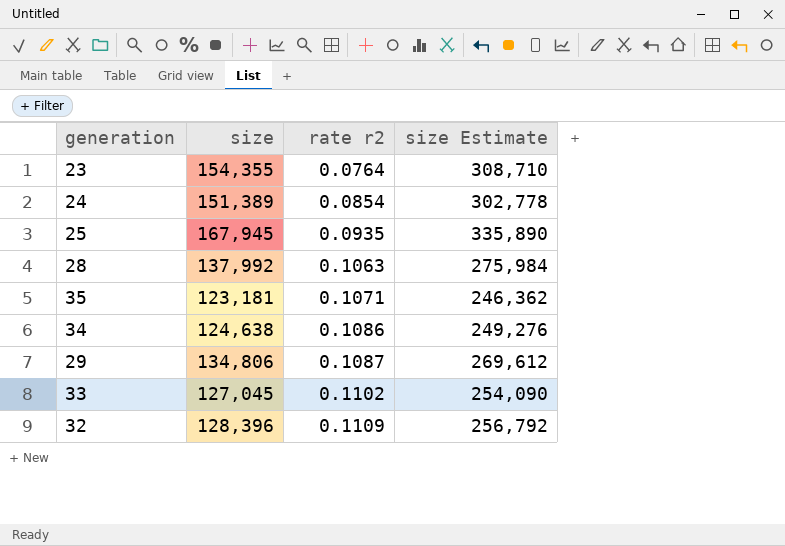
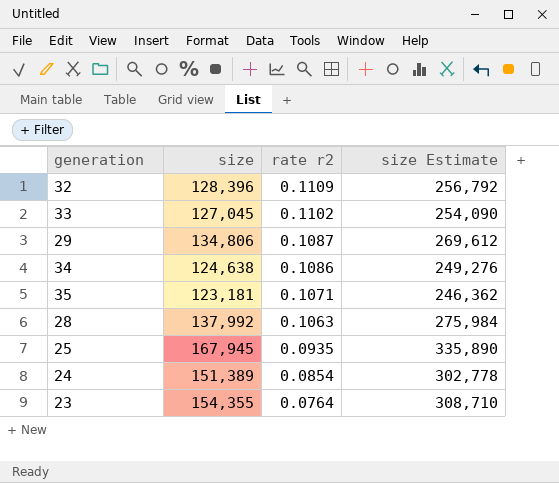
row order: rate r2 ascending -> rate r2 descending

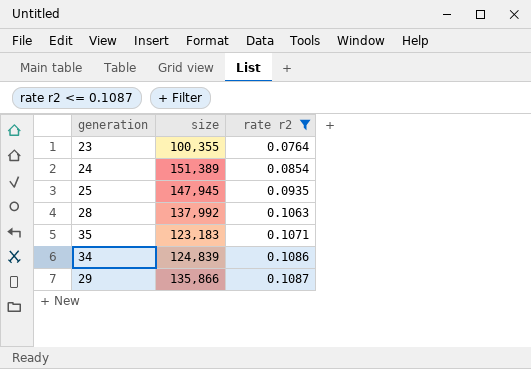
filter: none -> rate r2 <= 0.1087
row order: rate r2 descending -> rate r2 ascending
column size Estimate | formula: [size] * 2 -> none
23 | size: 154,355 -> 100,355
25 | size: 167,945 -> 147,945
35 | size: 123,181 -> 123,183
34 | size: 124,638 -> 124,839
29 | size: 134,806 -> 135,866

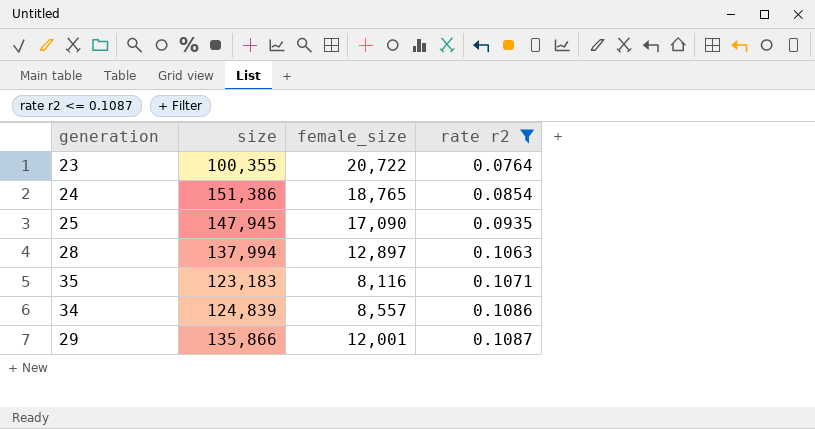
column female_size | position: none -> 3
24 | size: 151,389 -> 151,386
28 | size: 137,992 -> 137,994

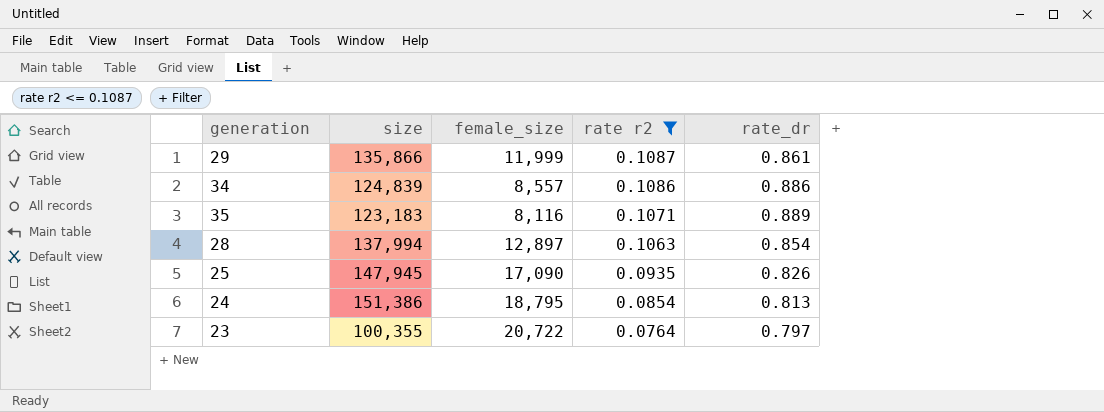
row order: rate r2 ascending -> rate r2 descending
column rate_dr | position: none -> 5
29 | female_size: 12,001 -> 11,999
24 | female_size: 18,765 -> 18,795

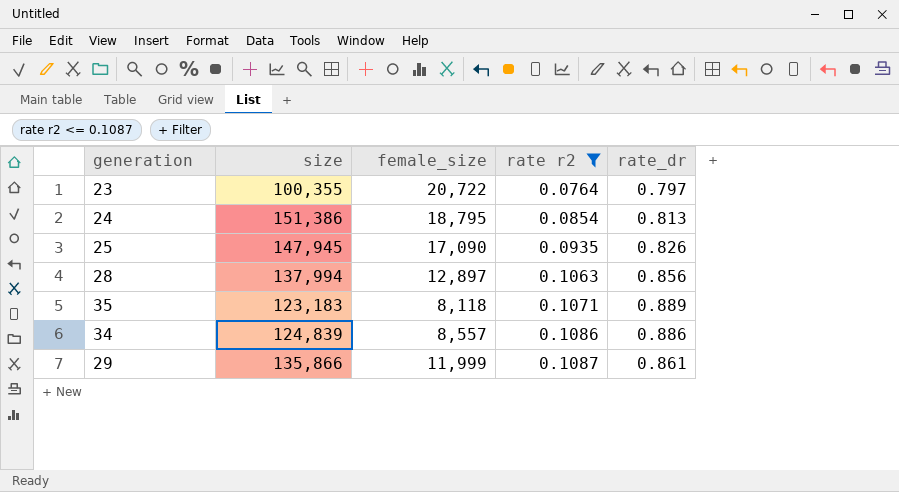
row order: rate r2 descending -> rate r2 ascending
28 | rate_dr: 0.854 -> 0.856
35 | female_size: 8,116 -> 8,118

